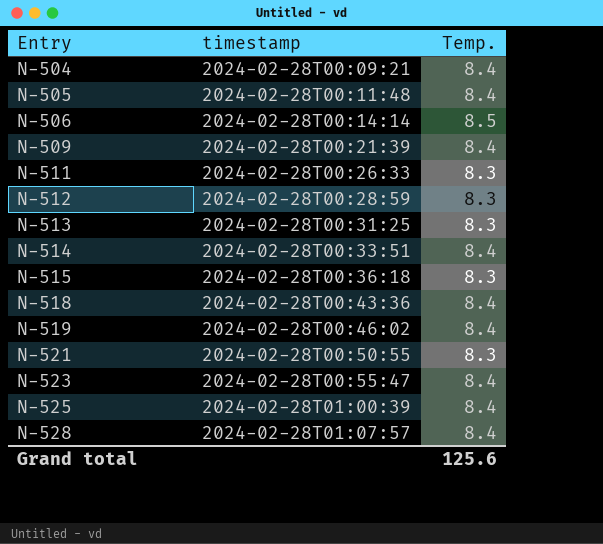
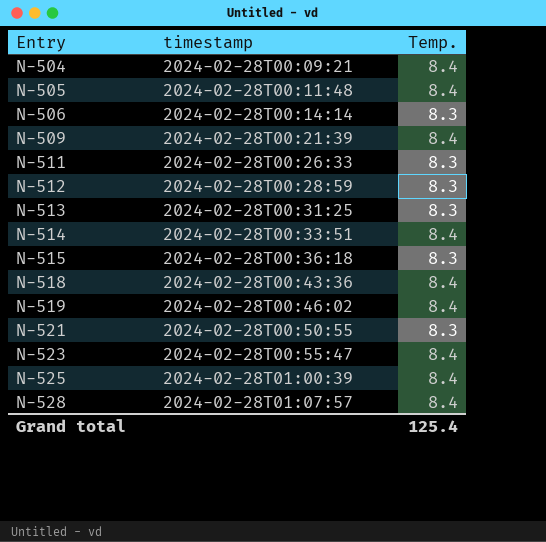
N-506 | Temp.: 8.5 -> 8.3
Grand total | Temp.: 125.6 -> 125.4

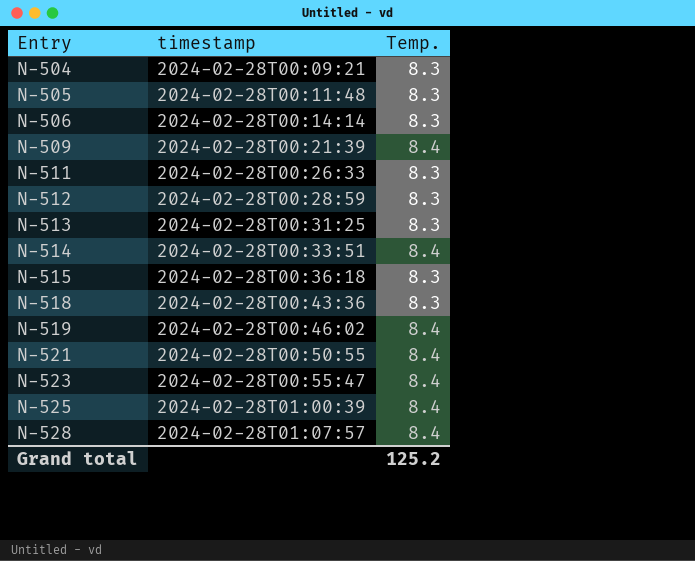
N-504 | Temp.: 8.4 -> 8.3
N-505 | Temp.: 8.4 -> 8.3
N-518 | Temp.: 8.4 -> 8.3
N-521 | Temp.: 8.3 -> 8.4
Grand total | Temp.: 125.4 -> 125.2

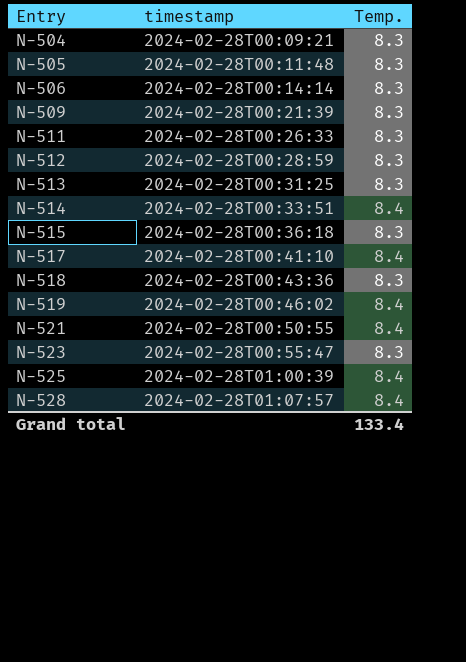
N-509 | Temp.: 8.4 -> 8.3
row N-517: none -> 2024-02-28T00:41:10 | 8.4
N-523 | Temp.: 8.4 -> 8.3
Grand total | Temp.: 125.2 -> 133.4

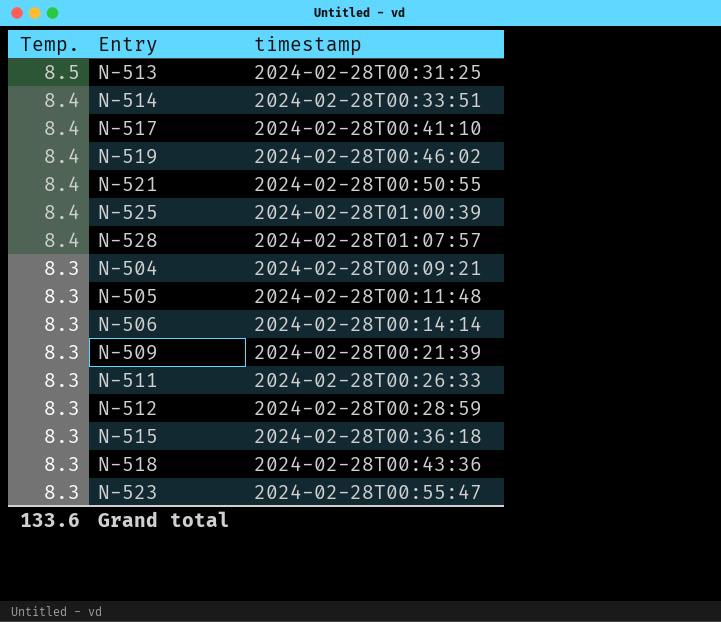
row order: Entry ascending -> Temp. descending
column Temp. | position: 3 -> 1
N-513 | Temp.: 8.3 -> 8.5
Grand total | Temp.: 133.4 -> 133.6

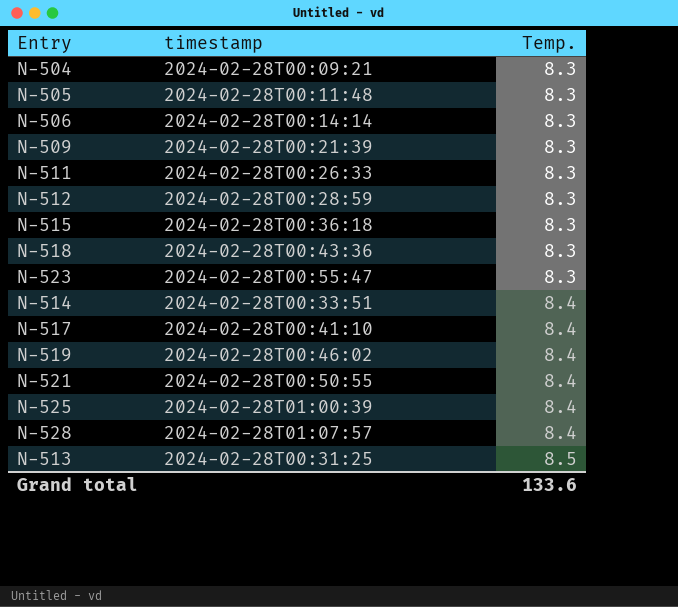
row order: Temp. descending -> Temp. ascending
column Temp. | position: 1 -> 3

